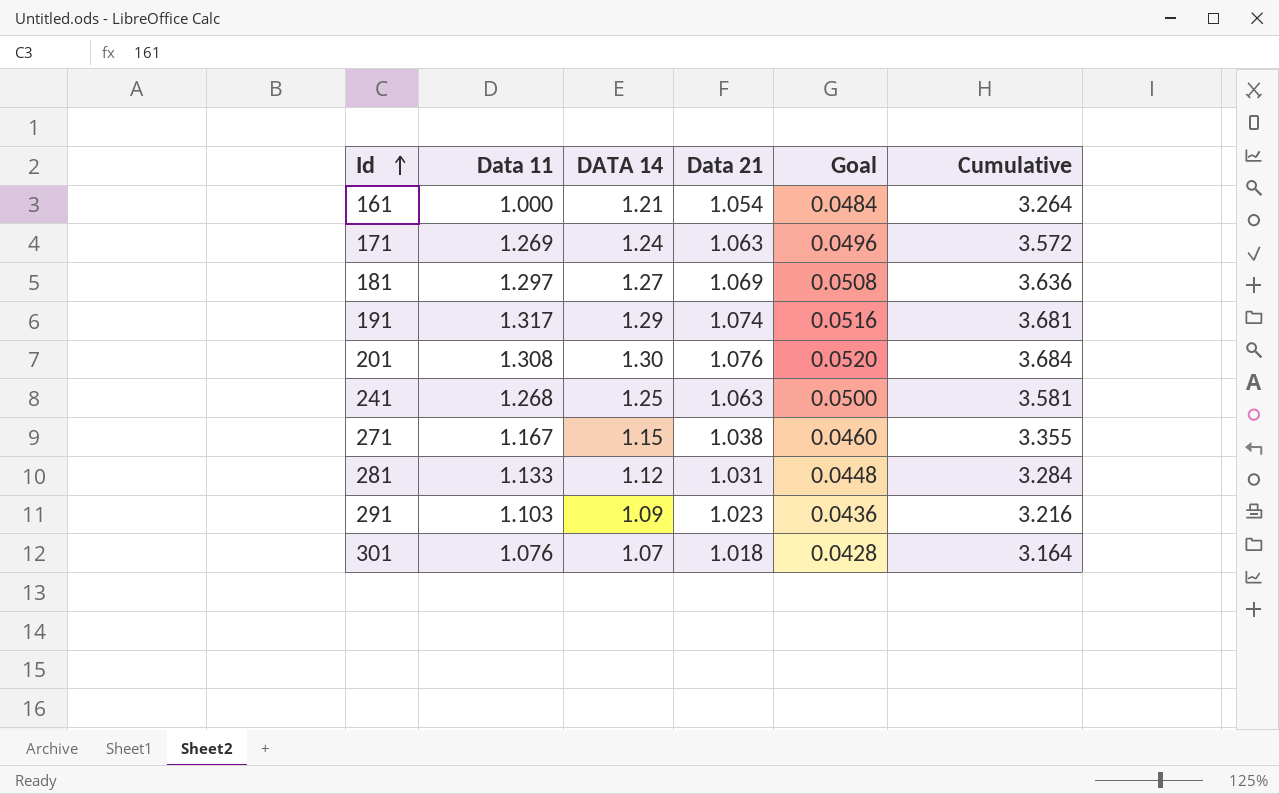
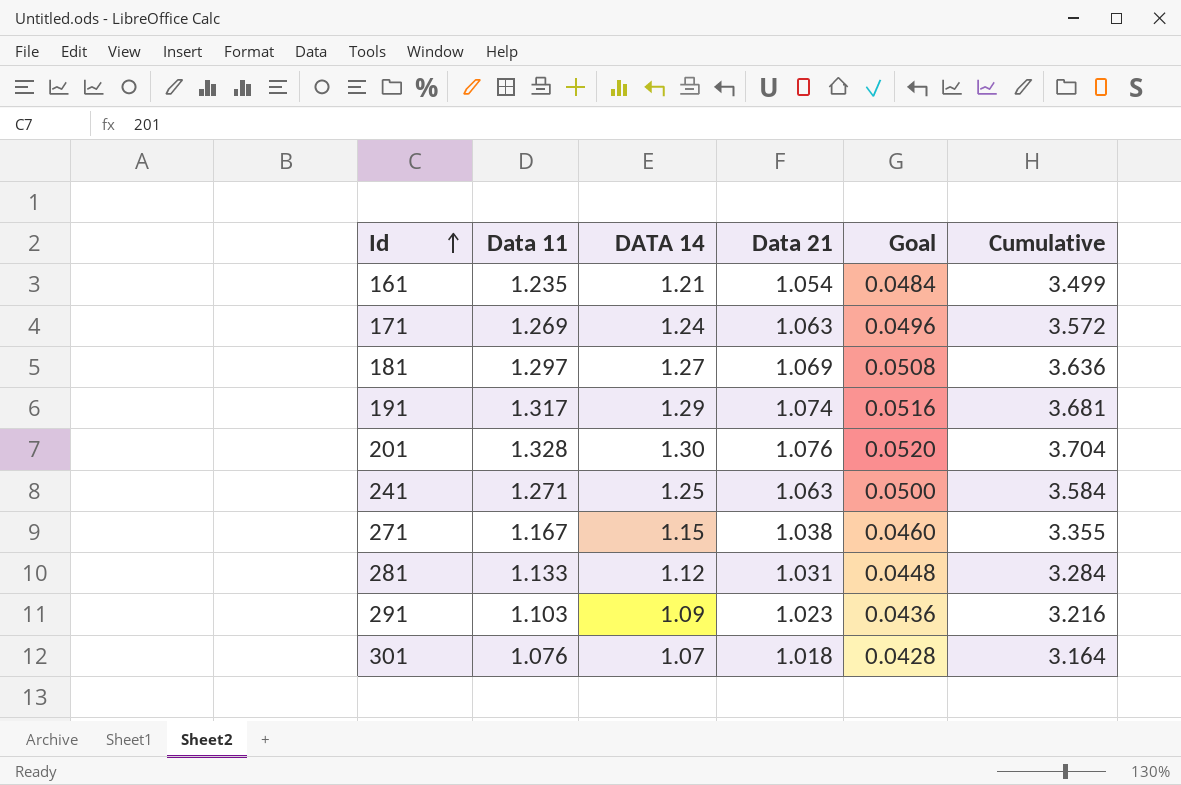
161 | Data 11: 1.000 -> 1.235
161 | Cumulative: 3.264 -> 3.499
201 | Data 11: 1.308 -> 1.328
201 | Cumulative: 3.684 -> 3.704
241 | Data 11: 1.268 -> 1.271
241 | Cumulative: 3.581 -> 3.584

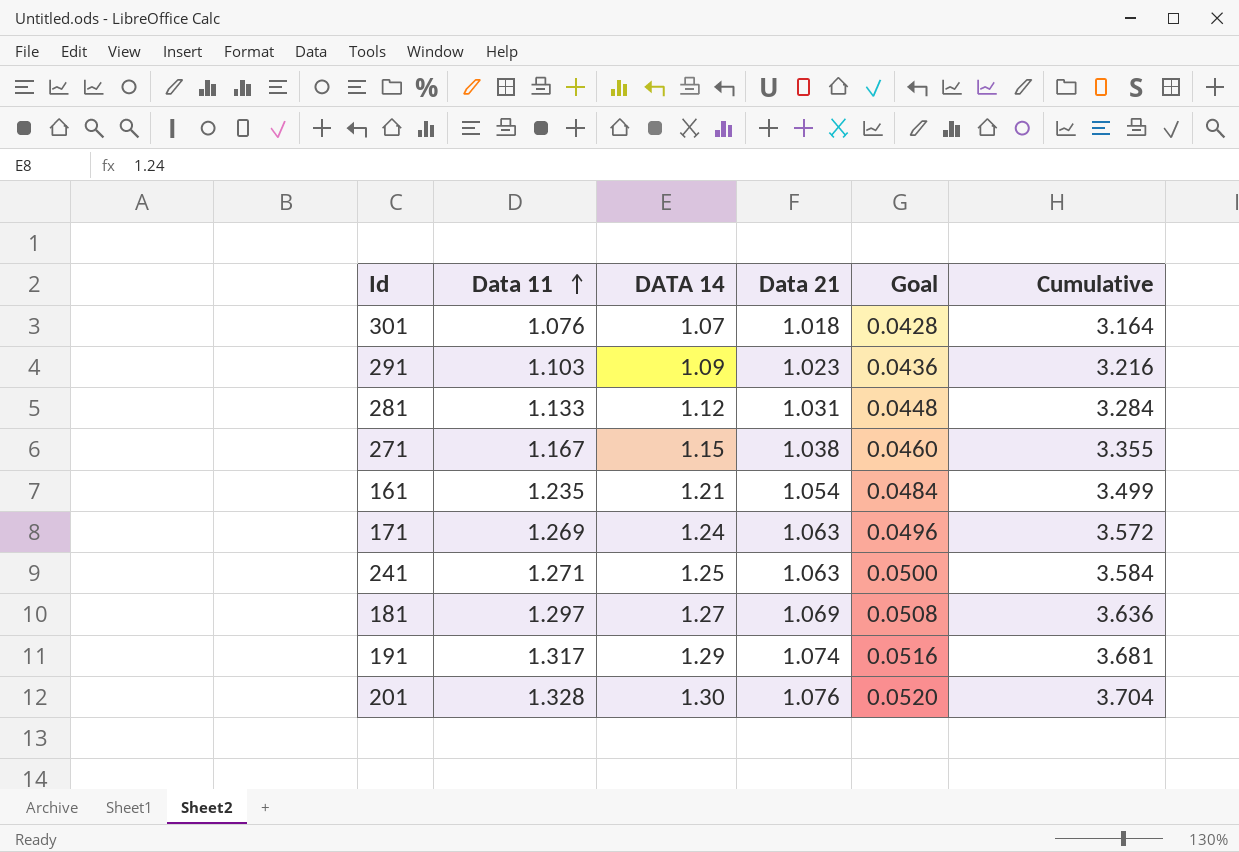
row order: Id ascending -> Data 11 ascending

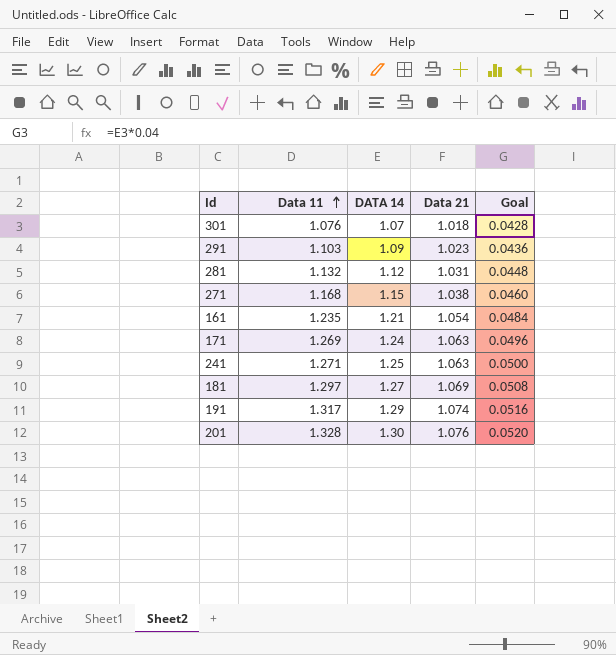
column Cumulative | formula: [Data 11] + [DATA 14] + [Data 21] -> none
281 | Data 11: 1.133 -> 1.132
271 | Data 11: 1.167 -> 1.168

